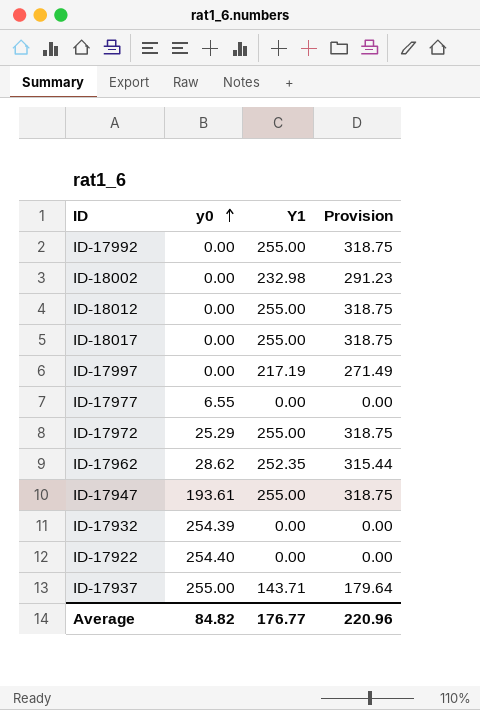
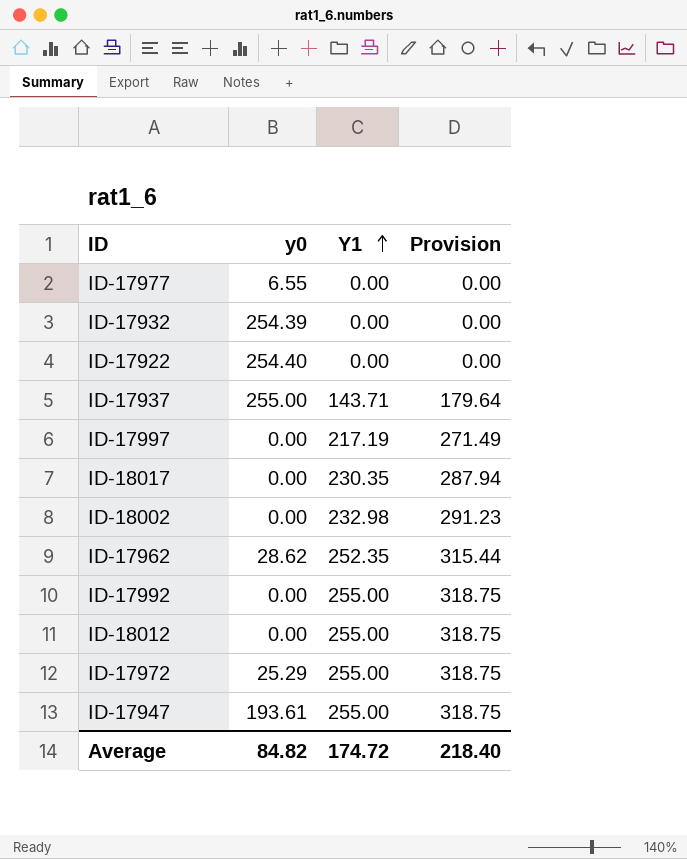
row order: y0 ascending -> Y1 ascending
ID-18017 | Y1: 255.00 -> 230.35
ID-18017 | Provision: 318.75 -> 287.94
Average | Y1: 176.77 -> 174.72
Average | Provision: 220.96 -> 218.40

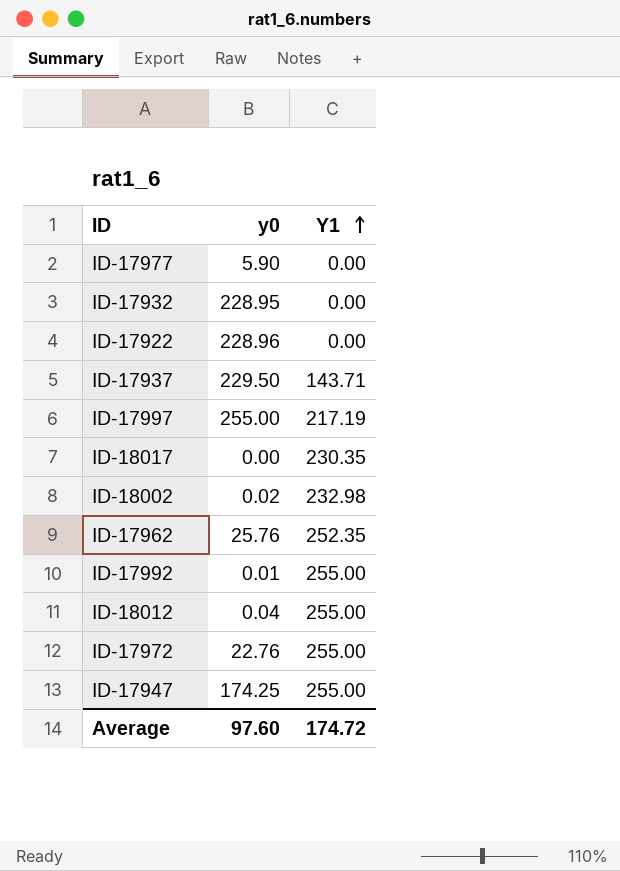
column Provision | formula: [Y1] * 1.25 -> none
ID-17977 | y0: 6.55 -> 5.90
ID-17932 | y0: 254.39 -> 228.95
ID-17922 | y0: 254.40 -> 228.96
ID-17937 | y0: 255.00 -> 229.50
ID-17997 | y0: 0.00 -> 255.00
ID-18002 | y0: 0.00 -> 0.02
ID-17962 | y0: 28.62 -> 25.76
ID-17992 | y0: 0.00 -> 0.01
ID-18012 | y0: 0.00 -> 0.04
ID-17972 | y0: 25.29 -> 22.76
ID-17947 | y0: 193.61 -> 174.25
Average | y0: 84.82 -> 97.60

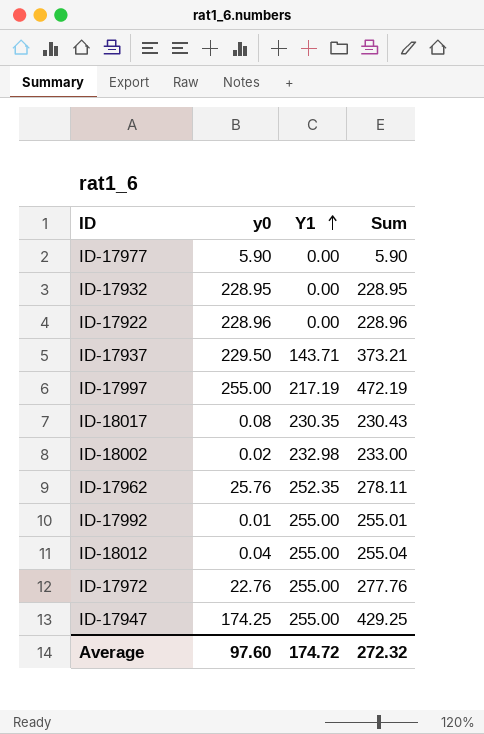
column Sum | formula: none -> [y0] + [Y1]
ID-18017 | y0: 0.00 -> 0.08

